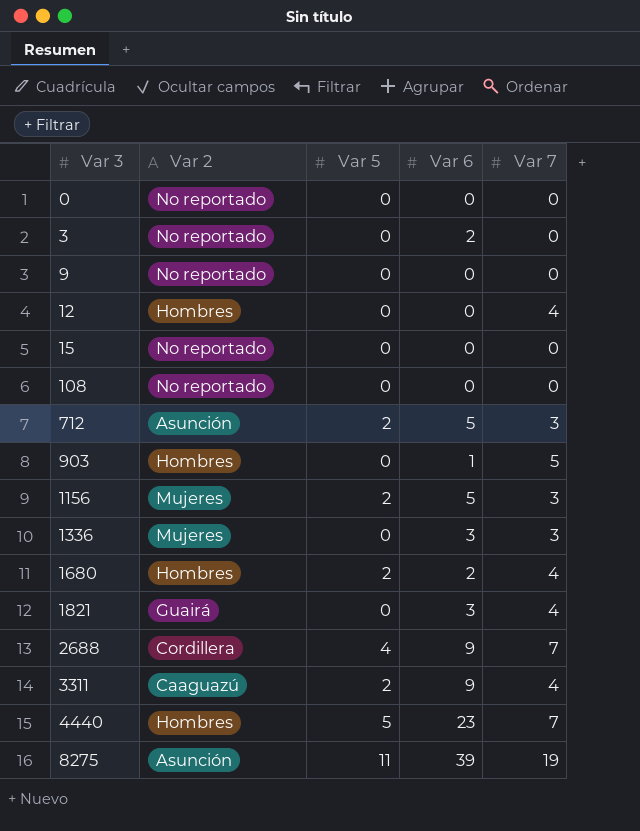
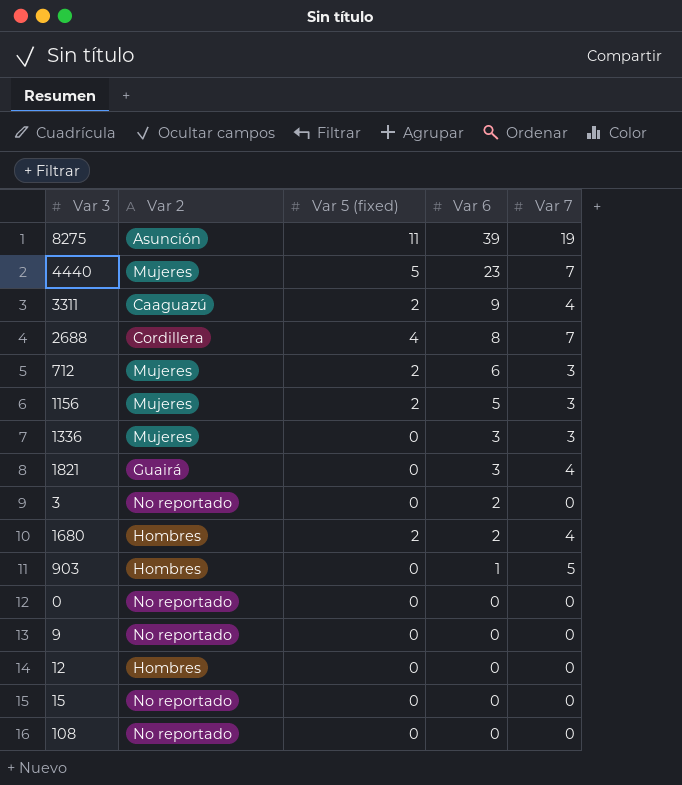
row order: Var 3 ascending -> Var 6 descending
column name: Var 5 -> Var 5 (fixed)
4440 | Var 2: Hombres -> Mujeres
2688 | Var 6: 9 -> 8
712 | Var 2: Asunción -> Mujeres
712 | Var 6: 5 -> 6
12 | Var 7: 4 -> 0

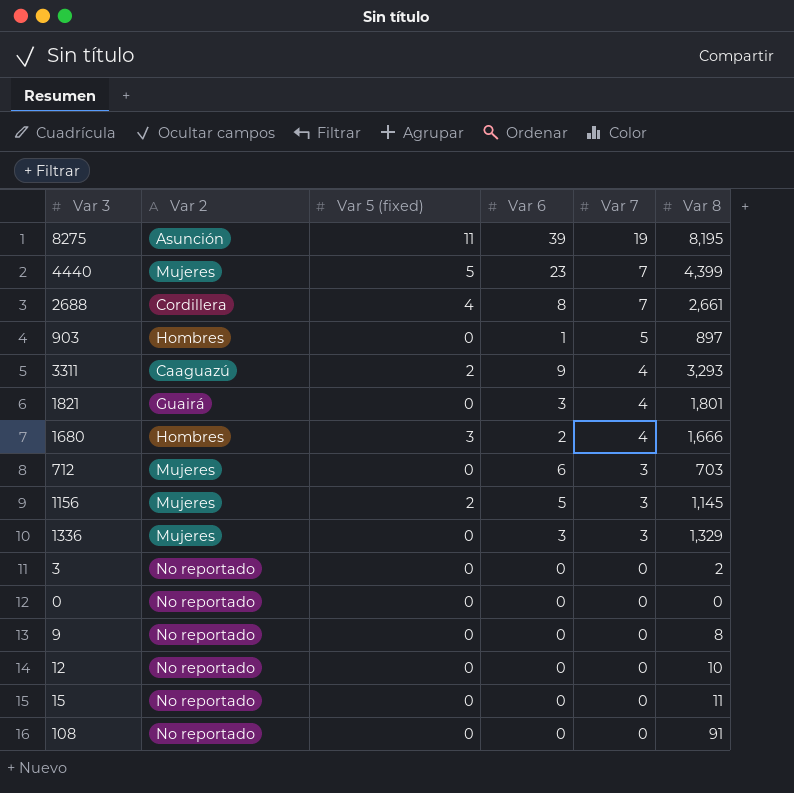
row order: Var 6 descending -> Var 7 descending
column Var 8 | position: none -> 6
1680 | Var 5 (fixed): 2 -> 3
712 | Var 5 (fixed): 2 -> 0
3 | Var 6: 2 -> 0
12 | Var 2: Hombres -> No reportado

